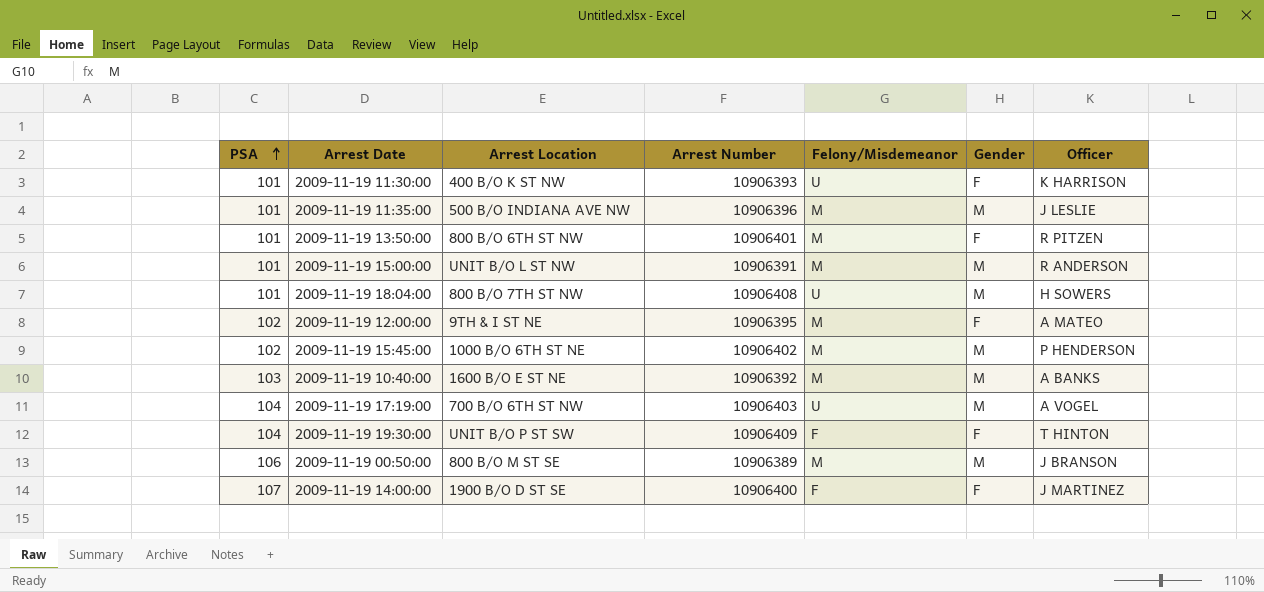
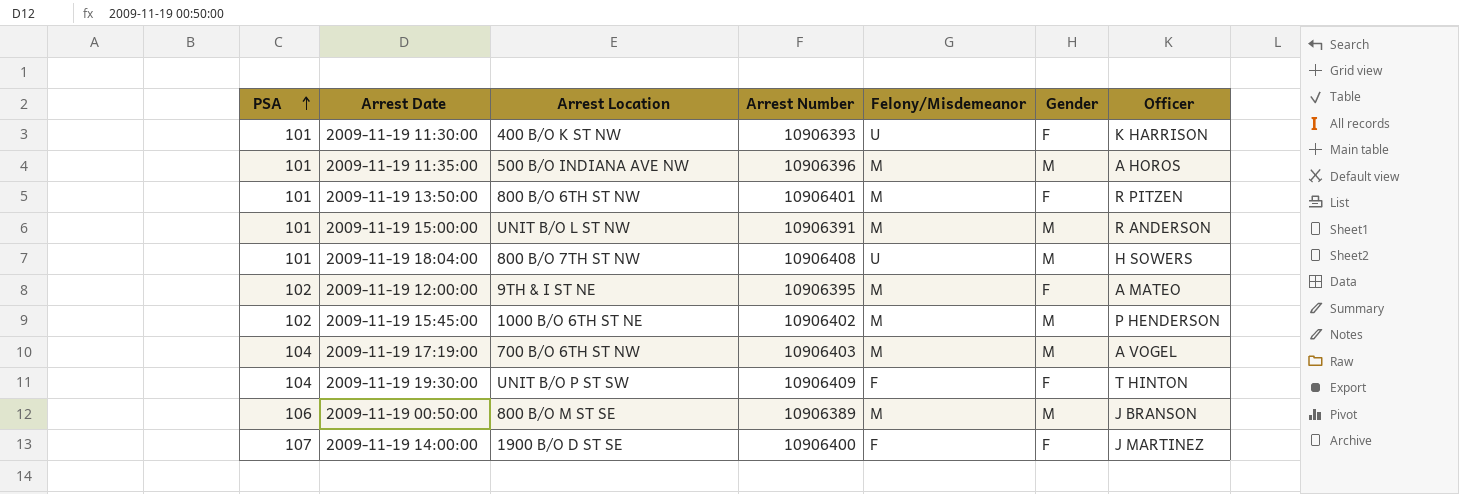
row 2009-11-19 10:40:00: 103 | 1600 B/O E ST NE | 10906392 | M | M | A BANKS -> none
2009-11-19 11:35:00 | Officer: J LESLIE -> A HOROS
2009-11-19 17:19:00 | Felony/Misdemeanor: U -> M

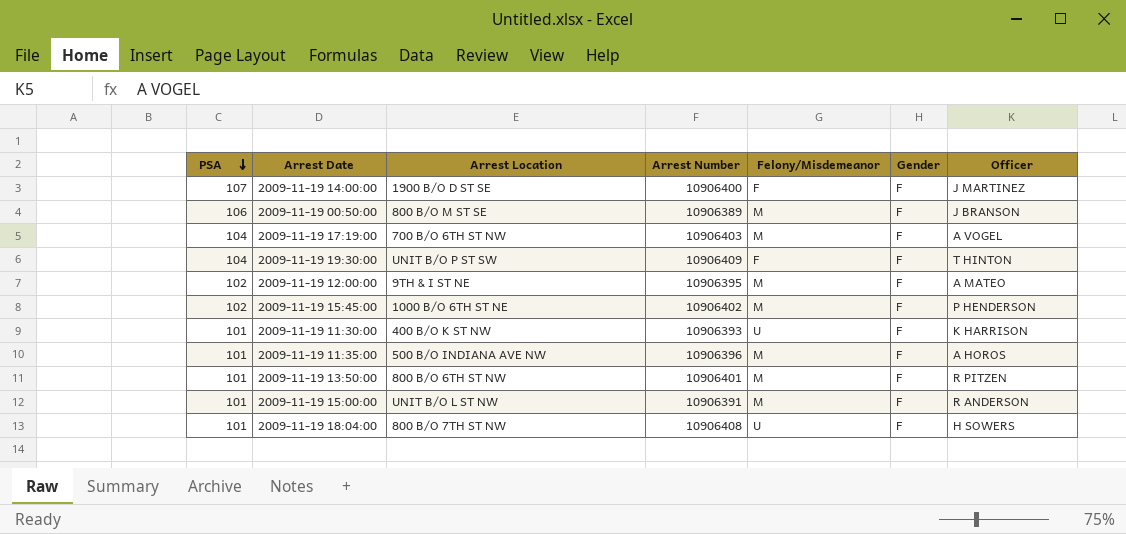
row order: PSA ascending -> PSA descending
2009-11-19 00:50:00 | Gender: M -> F
2009-11-19 17:19:00 | Gender: M -> F
2009-11-19 15:45:00 | Gender: M -> F
2009-11-19 11:35:00 | Gender: M -> F
2009-11-19 15:00:00 | Gender: M -> F
2009-11-19 18:04:00 | Gender: M -> F

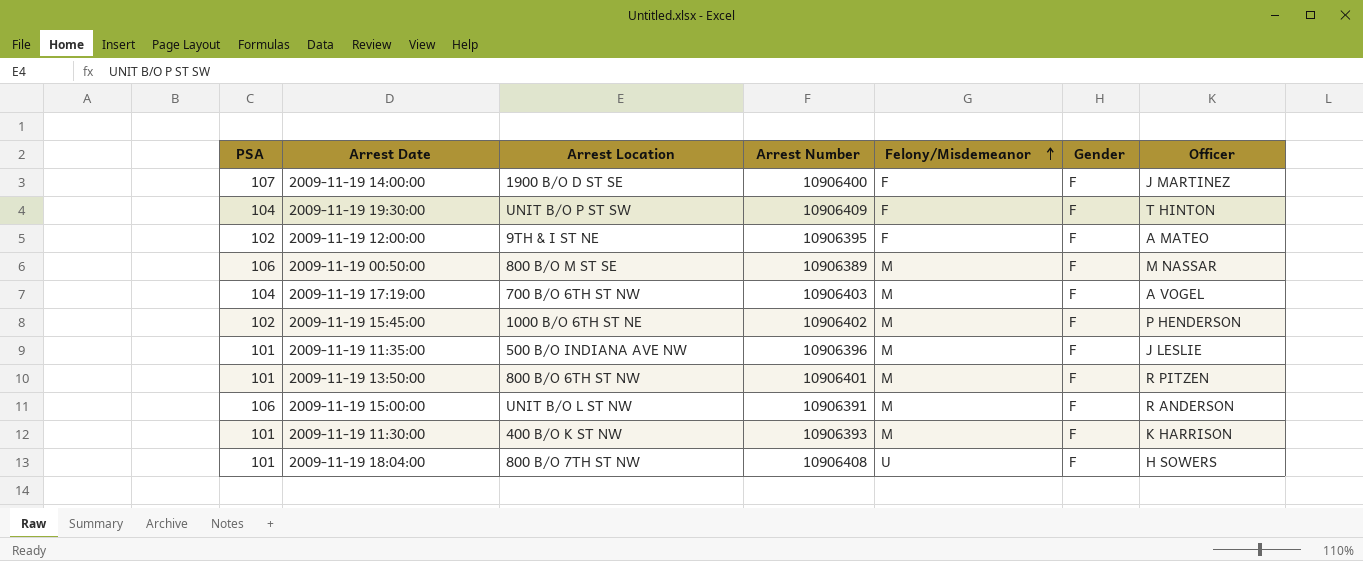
row order: PSA descending -> Felony/Misdemeanor ascending
2009-11-19 12:00:00 | Felony/Misdemeanor: M -> F
2009-11-19 00:50:00 | Officer: J BRANSON -> M NASSAR
2009-11-19 11:35:00 | Officer: A HOROS -> J LESLIE
2009-11-19 15:00:00 | PSA: 101 -> 106
2009-11-19 11:30:00 | Felony/Misdemeanor: U -> M

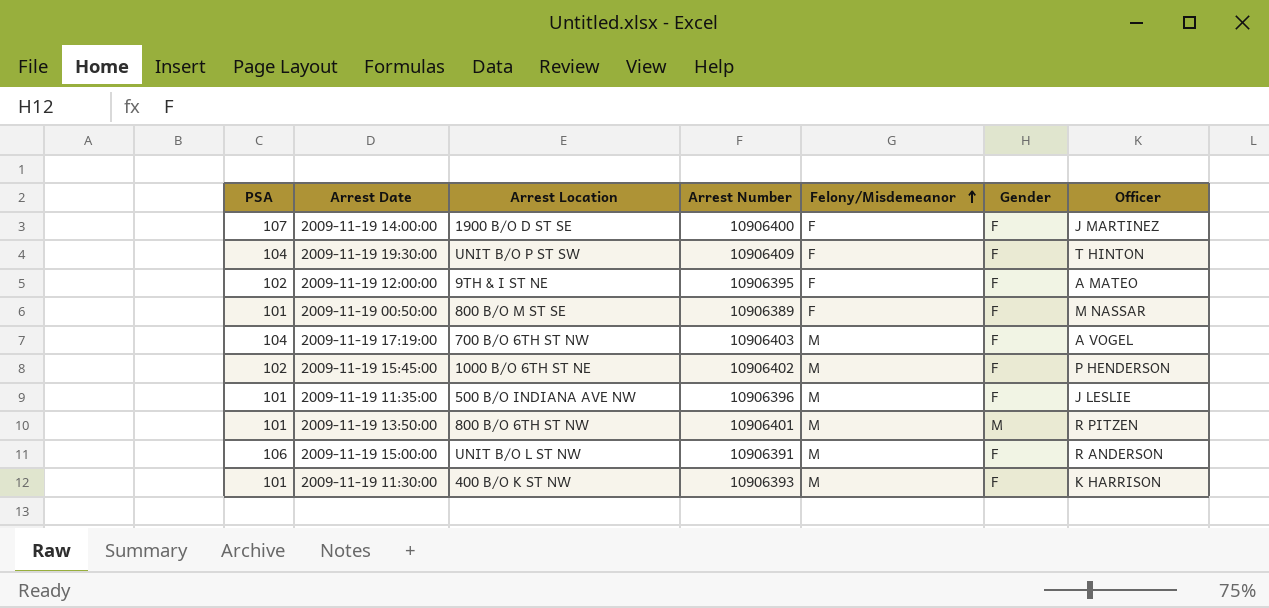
row 2009-11-19 18:04:00: 101 | 800 B/O 7TH ST NW | 10906408 | U | F | H SOWERS -> none
2009-11-19 00:50:00 | PSA: 106 -> 101
2009-11-19 00:50:00 | Felony/Misdemeanor: M -> F
2009-11-19 13:50:00 | Gender: F -> M

